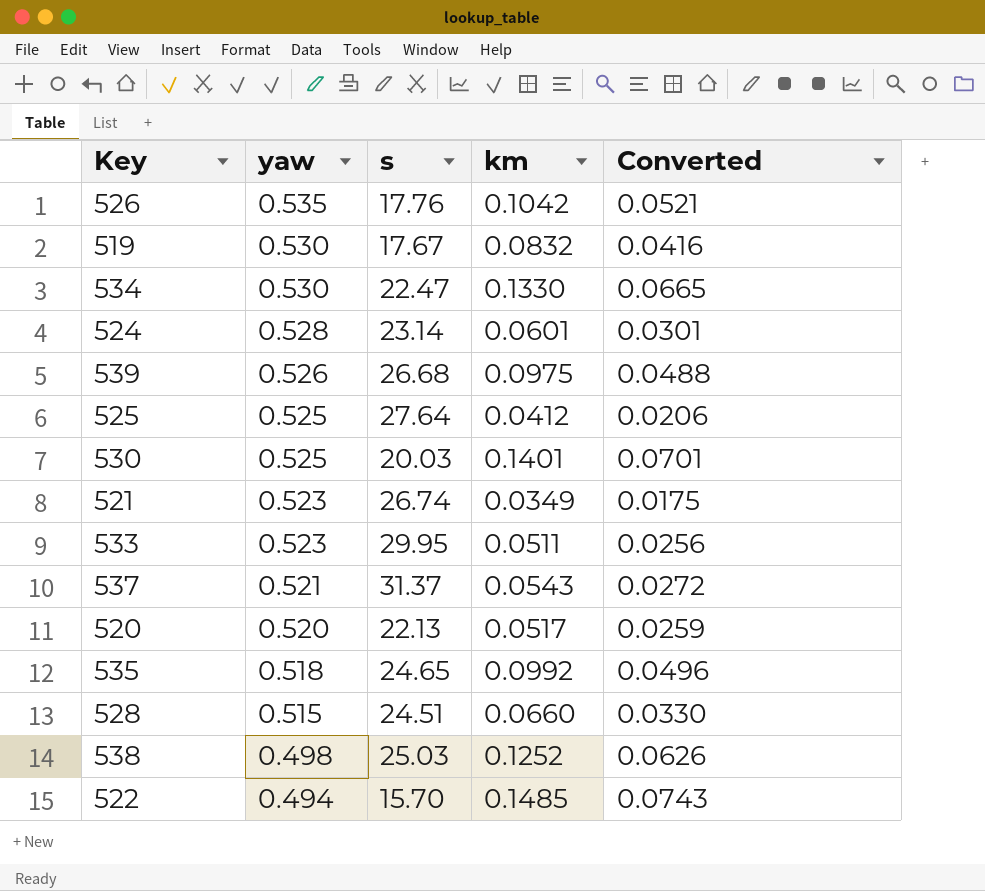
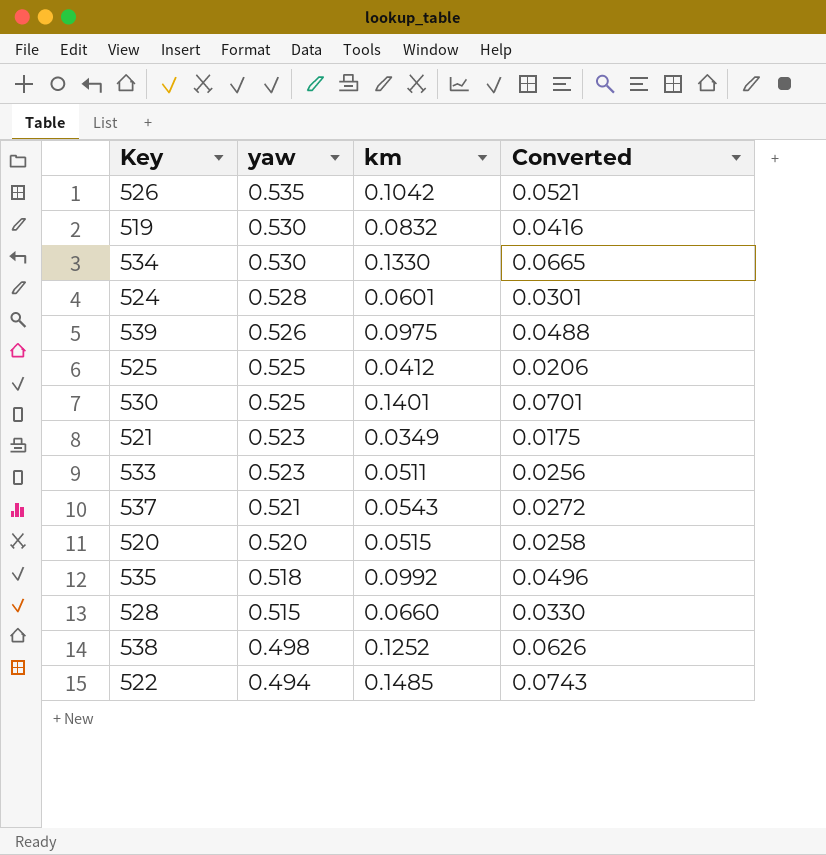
column s | position: 3 -> none
520 | km: 0.0517 -> 0.0515
520 | Converted: 0.0259 -> 0.0258

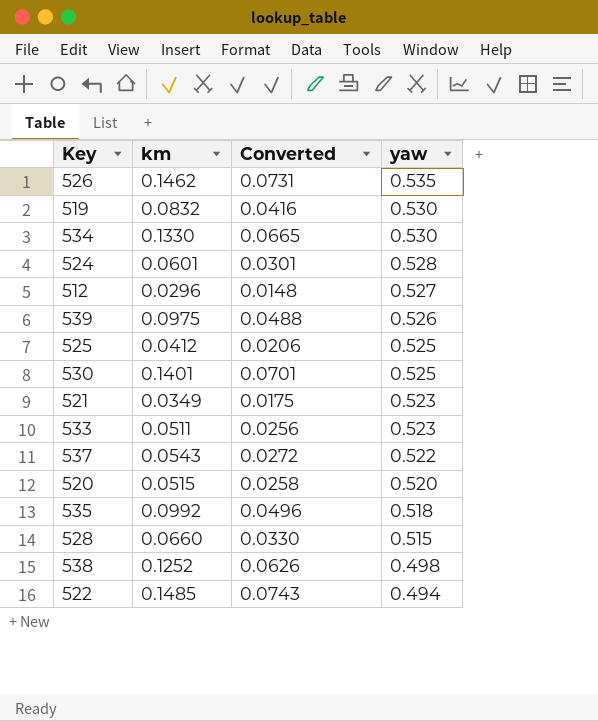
column yaw | position: 2 -> 4
526 | km: 0.1042 -> 0.1462
526 | Converted: 0.0521 -> 0.0731
row 512: none -> 0.0296 | 0.0148 | 0.527
537 | yaw: 0.521 -> 0.522

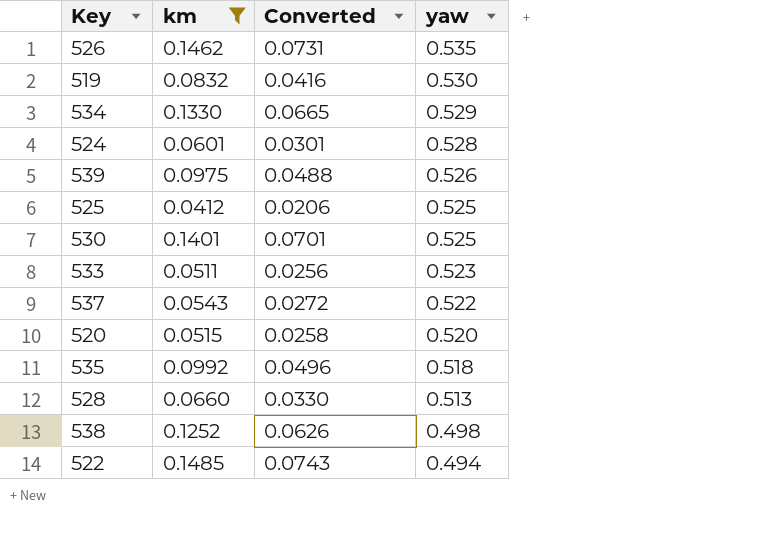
filter: none -> km >= 0.0412
534 | yaw: 0.530 -> 0.529
528 | yaw: 0.515 -> 0.513

